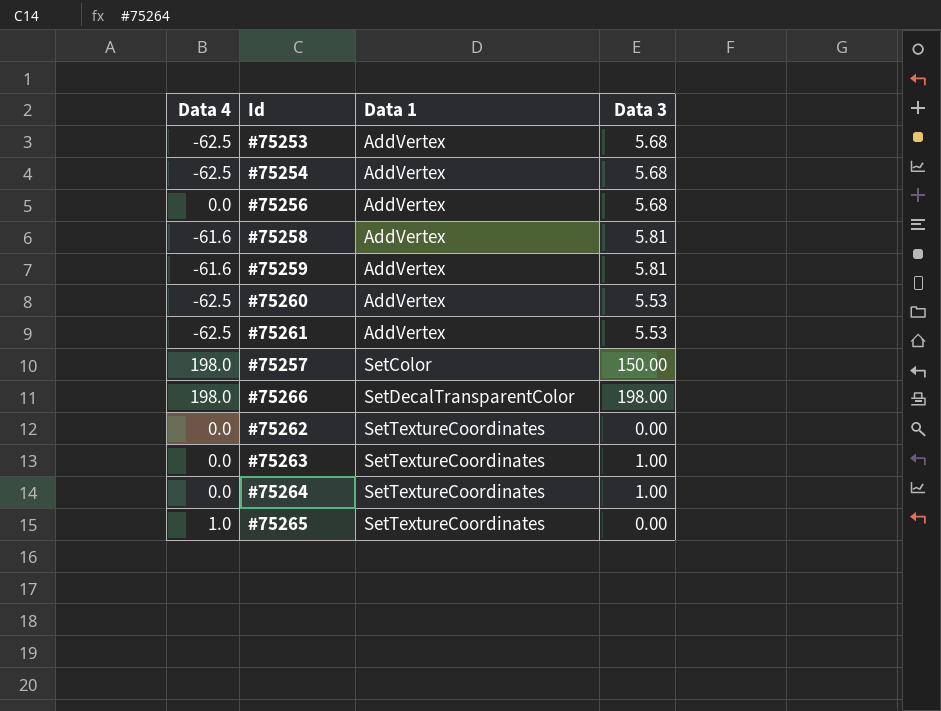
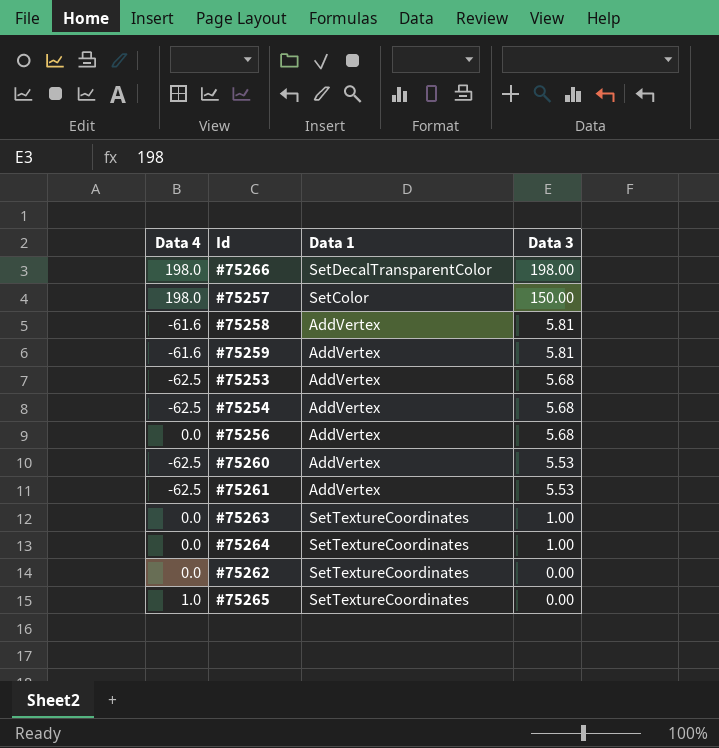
row order: Data 1 ascending -> Data 3 descending

